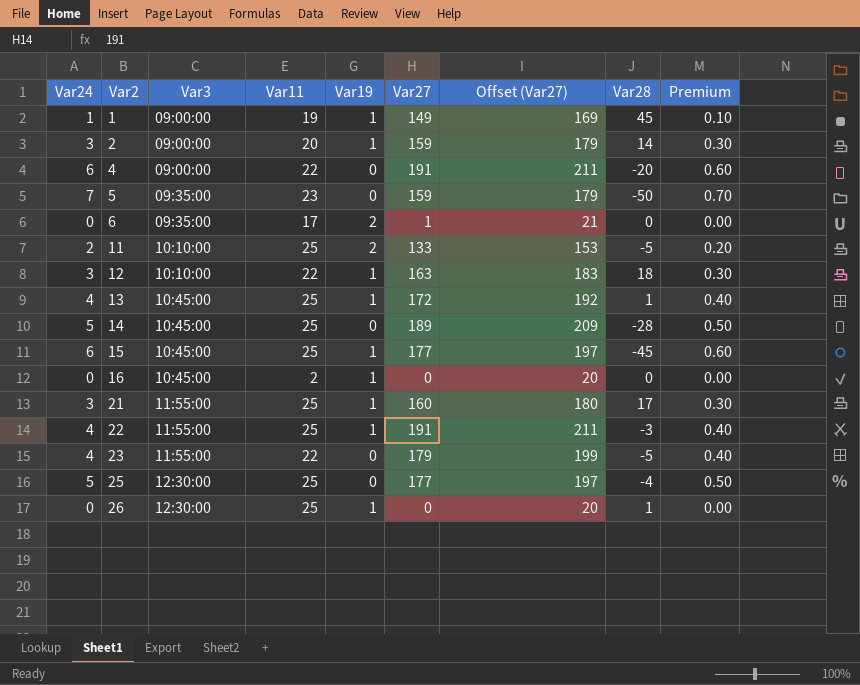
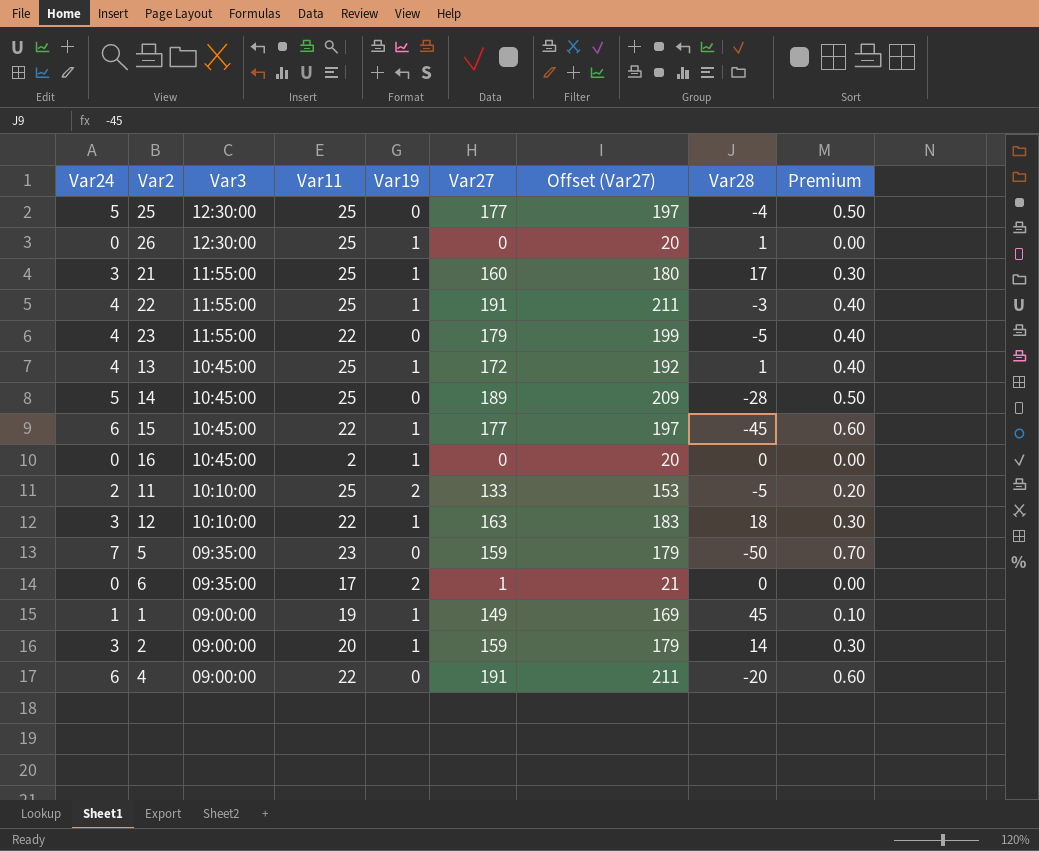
row order: Var2 ascending -> Var3 descending
15 | Var11: 25 -> 22

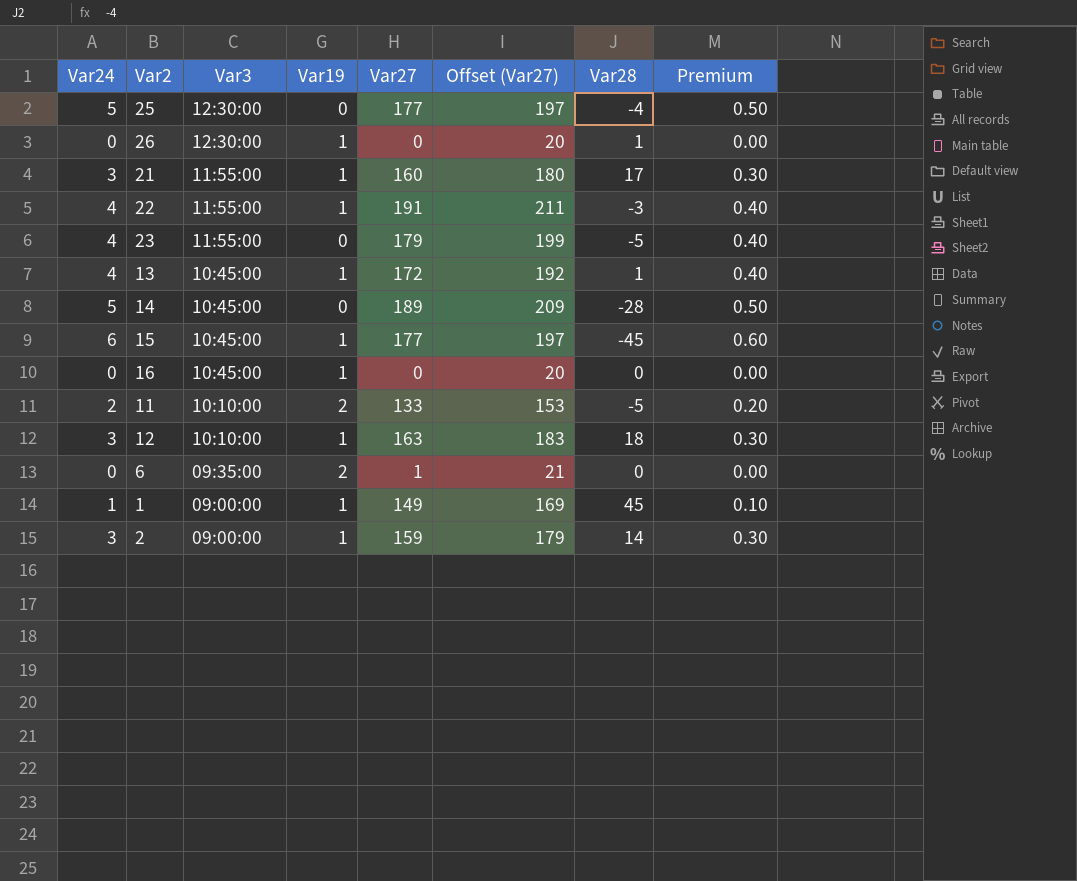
column Var11 | position: 4 -> none
row 5: 7 | 09:35:00 | 23 | 0 | 159 | 179 | -50 | 0.70 -> none
row 4: 6 | 09:00:00 | 22 | 0 | 191 | 211 | -20 | 0.60 -> none

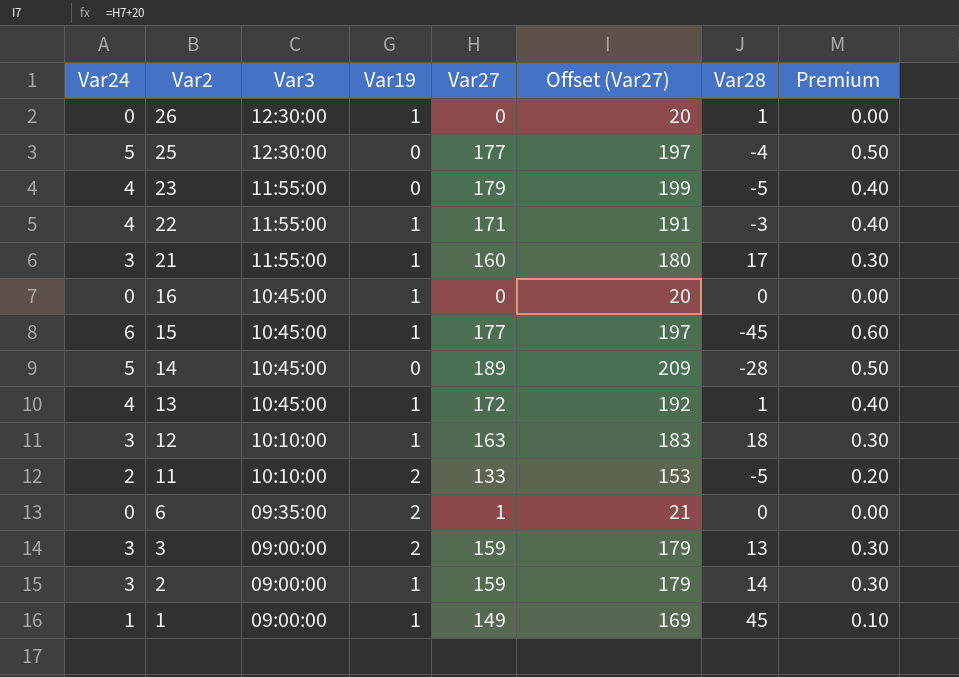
row order: Var3 descending -> Var2 descending
22 | Var27: 191 -> 171
22 | Offset (Var27): 211 -> 191
row 3: none -> 3 | 09:00:00 | 2 | 159 | 179 | 13 | 0.30

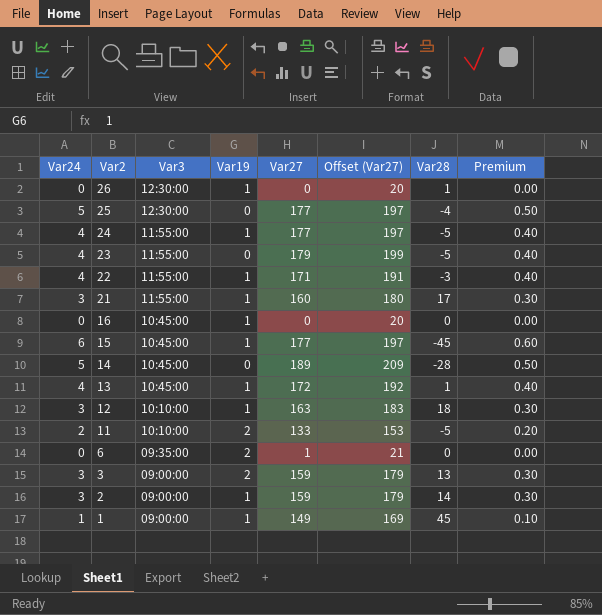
row 24: none -> 4 | 11:55:00 | 1 | 177 | 197 | -5 | 0.40

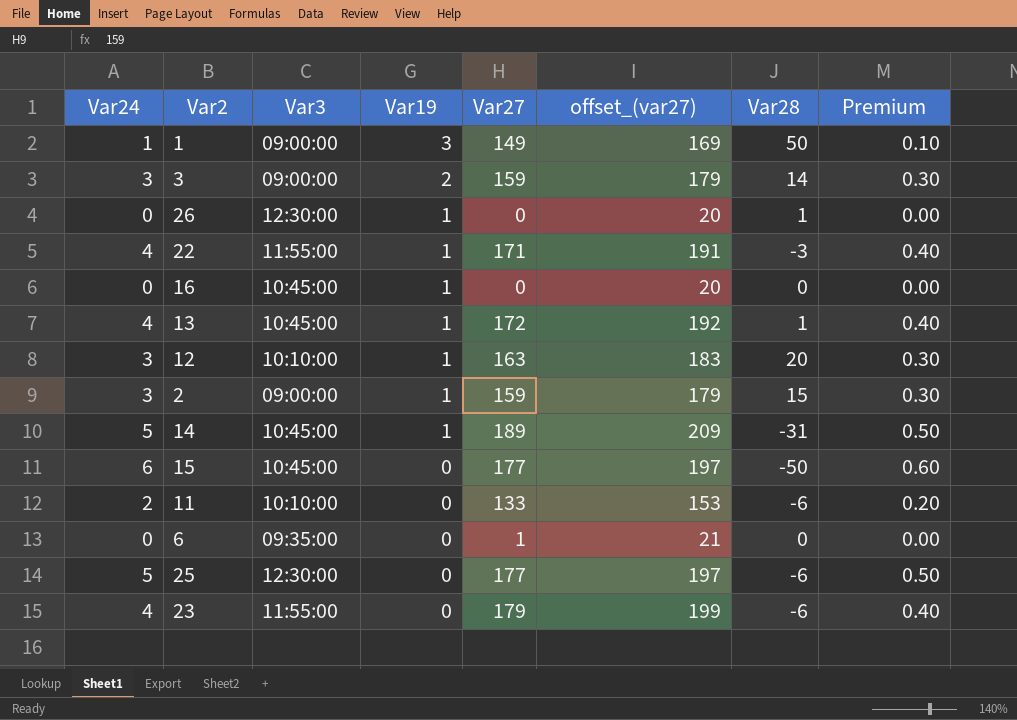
row order: Var2 descending -> Var19 descending
column name: Offset (Var27) -> offset_(var27)
row 24: 4 | 11:55:00 | 1 | 177 | 197 | -5 | 0.40 -> none
row 21: 3 | 11:55:00 | 1 | 160 | 180 | 17 | 0.30 -> none
1 | Var19: 1 -> 3
1 | Var28: 45 -> 50
3 | Var28: 13 -> 14
12 | Var28: 18 -> 20
2 | Var28: 14 -> 15
14 | Var19: 0 -> 1
14 | Var28: -28 -> -31
15 | Var19: 1 -> 0
15 | Var28: -45 -> -50
11 | Var19: 2 -> 0
11 | Var28: -5 -> -6
6 | Var19: 2 -> 0
25 | Var28: -4 -> -6
23 | Var28: -5 -> -6

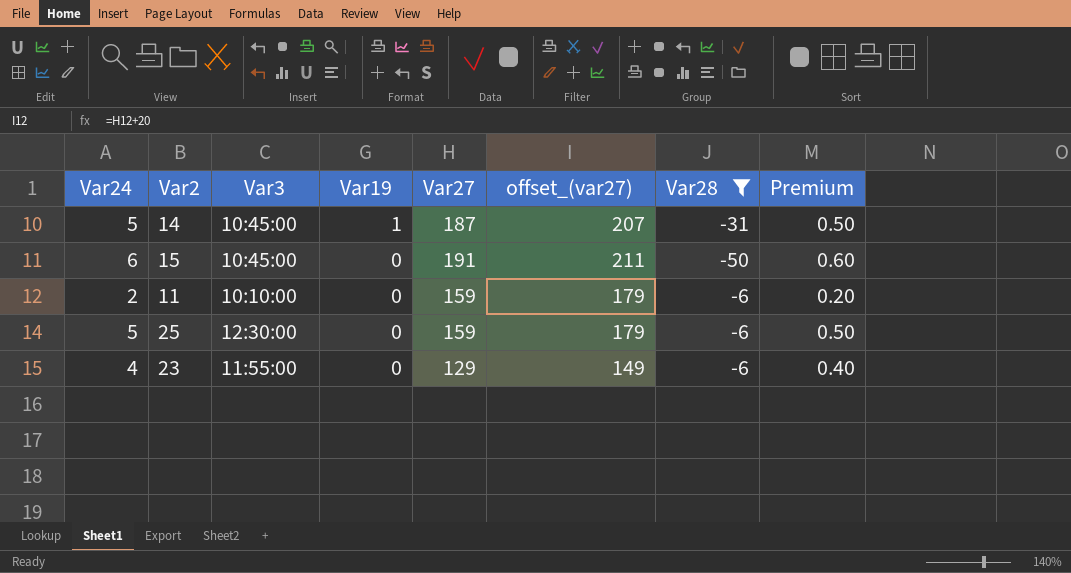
filter: none -> Var28 <= -6
14 | Var27: 189 -> 187
14 | offset_(var27): 209 -> 207
15 | Var27: 177 -> 191
15 | offset_(var27): 197 -> 211
11 | Var27: 133 -> 159
11 | offset_(var27): 153 -> 179
25 | Var27: 177 -> 159
25 | offset_(var27): 197 -> 179
23 | Var27: 179 -> 129
23 | offset_(var27): 199 -> 149

